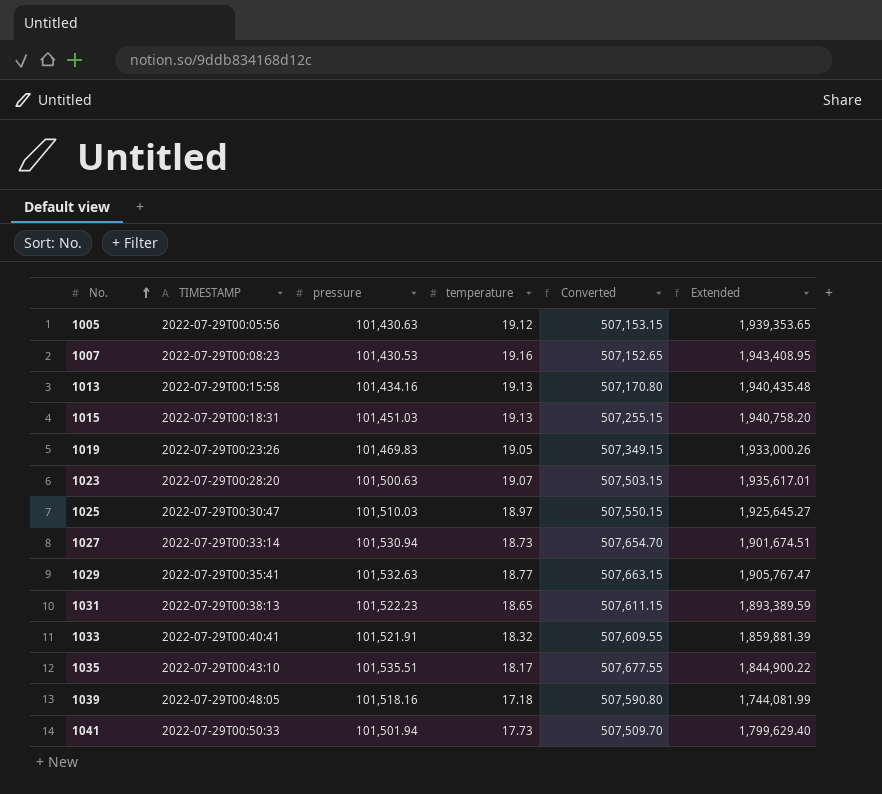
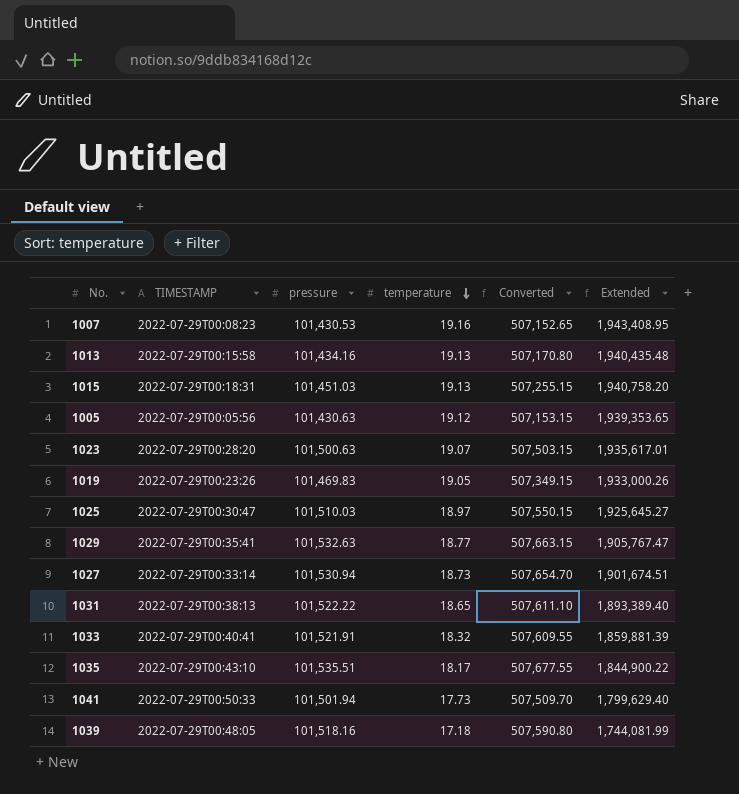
row order: No. ascending -> temperature descending
1031 | pressure: 101,522.23 -> 101,522.22
1031 | Converted: 507,611.15 -> 507,611.10
1031 | Extended: 1,893,389.59 -> 1,893,389.40

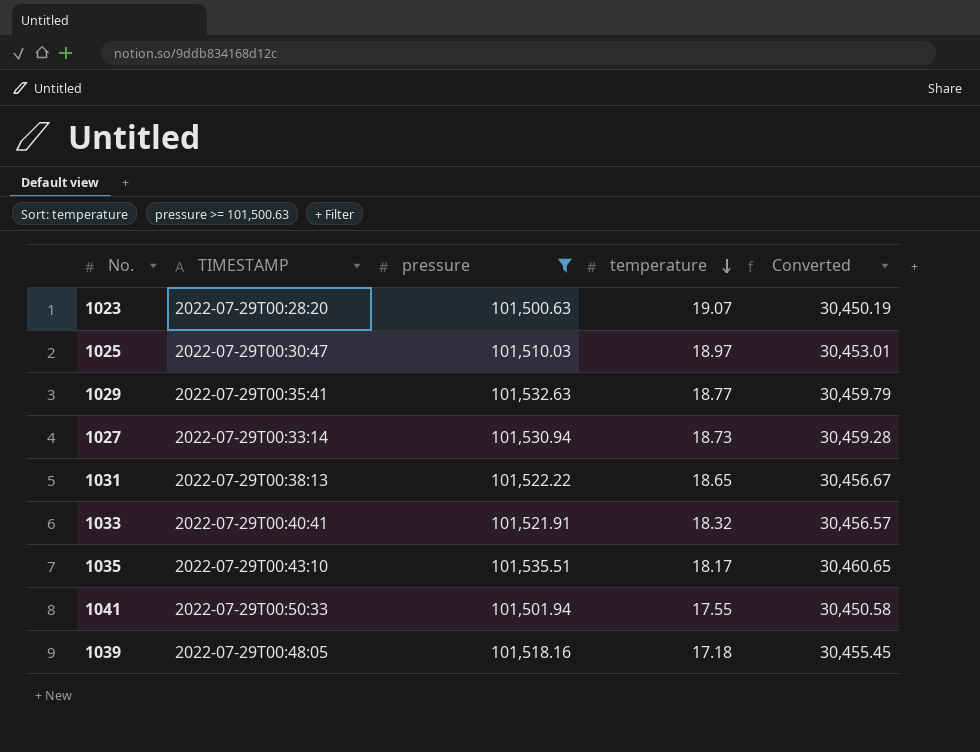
filter: none -> pressure >= 101,500.63
column Extended | formula: [pressure] * [temperature] -> none
column Converted | formula: [pressure] * 5 -> [pressure] * 0.3
1041 | temperature: 17.73 -> 17.55

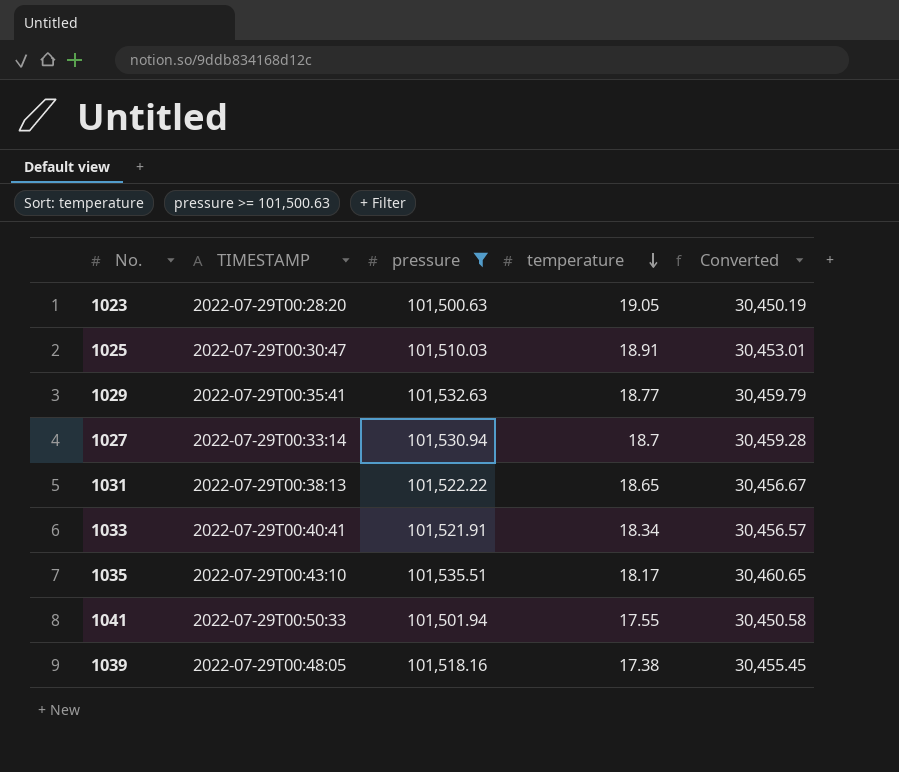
1023 | temperature: 19.07 -> 19.05
1025 | temperature: 18.97 -> 18.91
1027 | temperature: 18.73 -> 18.7
1033 | temperature: 18.32 -> 18.34
1039 | temperature: 17.18 -> 17.38

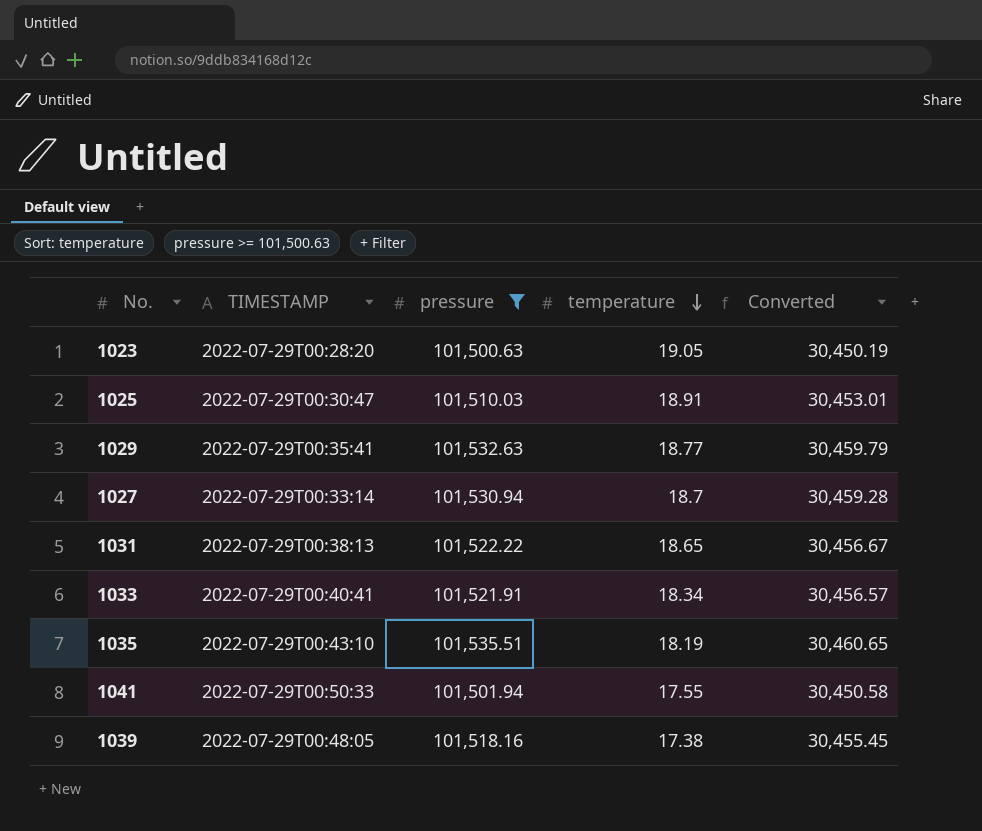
1035 | temperature: 18.17 -> 18.19

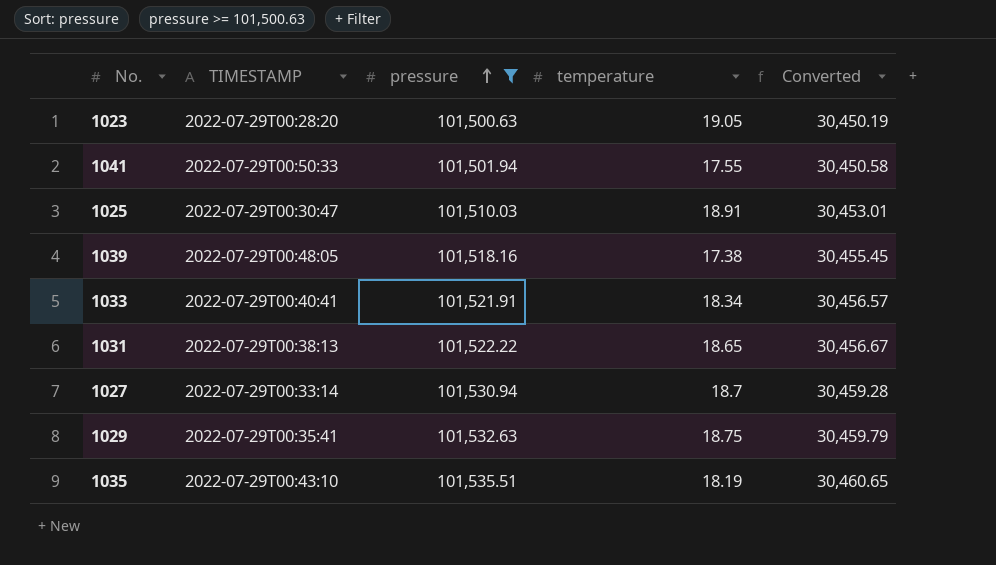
row order: temperature descending -> pressure ascending
1029 | temperature: 18.77 -> 18.75

